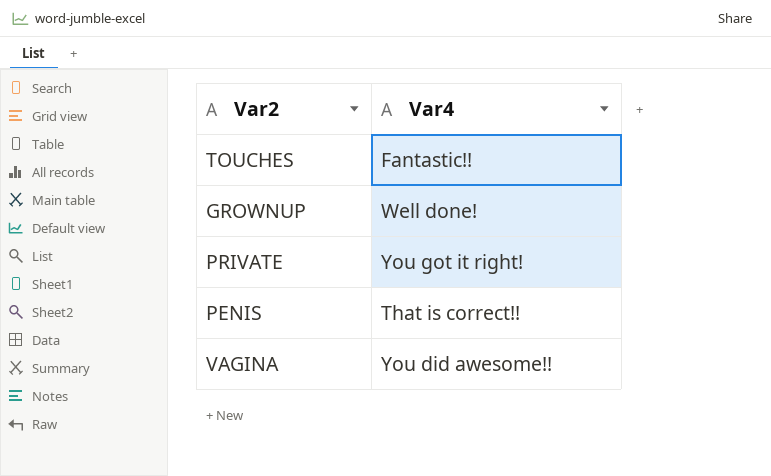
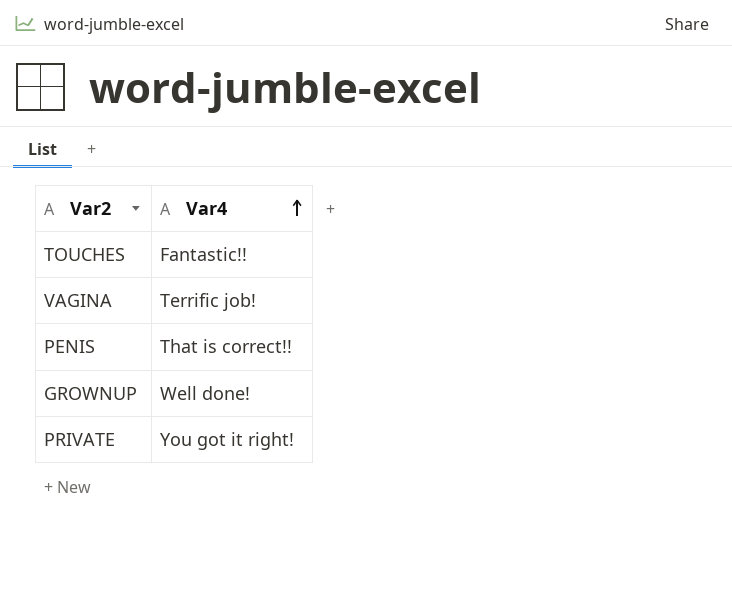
row order: none -> Var4 ascending
VAGINA | Var4: You did awesome!! -> Terrific job!

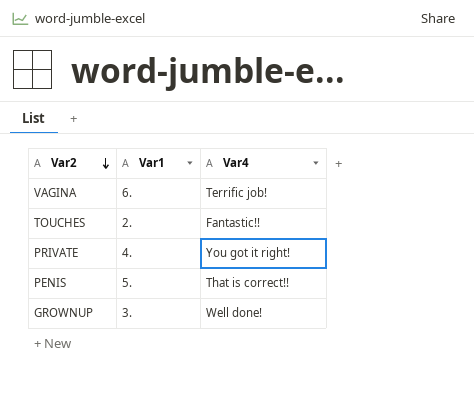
row order: Var4 ascending -> Var2 descending
column Var1 | position: none -> 2

